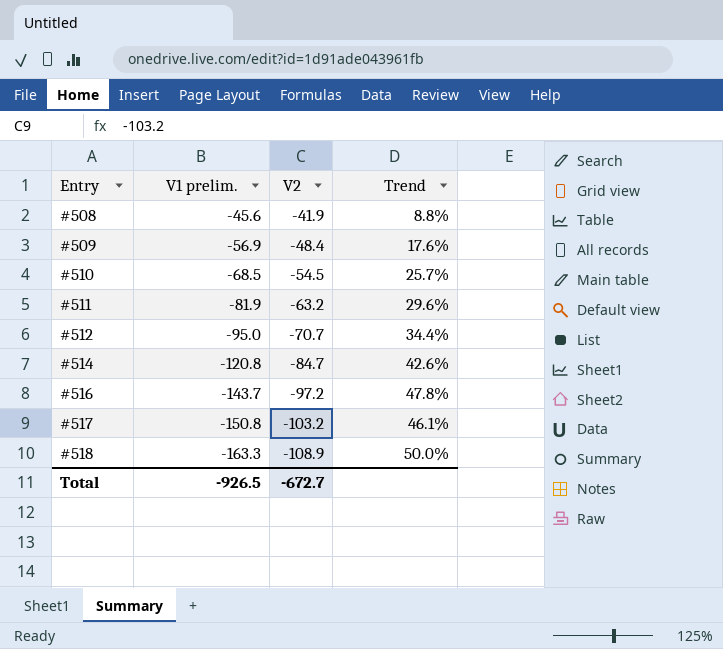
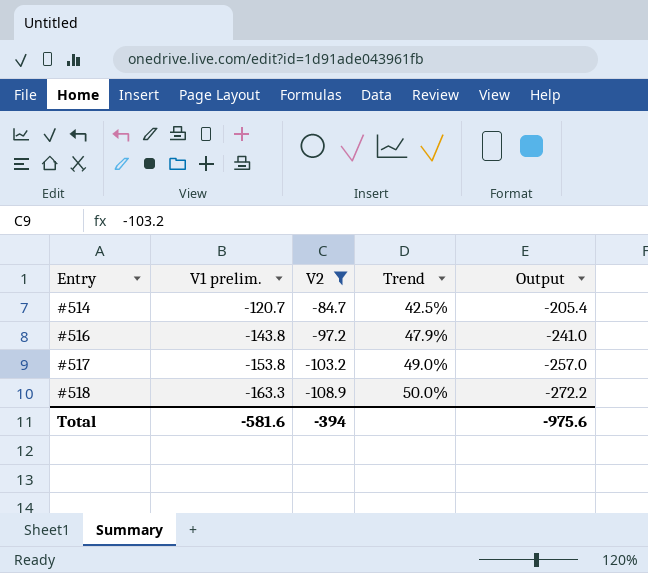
filter: none -> V2 <= -84.7
column Output | formula: none -> [V1 prelim.] + [V2]
#514 | V1 prelim.: -120.8 -> -120.7
#514 | Trend: 42.6% -> 42.5%
#516 | V1 prelim.: -143.7 -> -143.8
#516 | Trend: 47.8% -> 47.9%
#517 | V1 prelim.: -150.8 -> -153.8
#517 | Trend: 46.1% -> 49.0%
Total | V1 prelim.: -926.5 -> -581.6
Total | V2: -672.7 -> -394

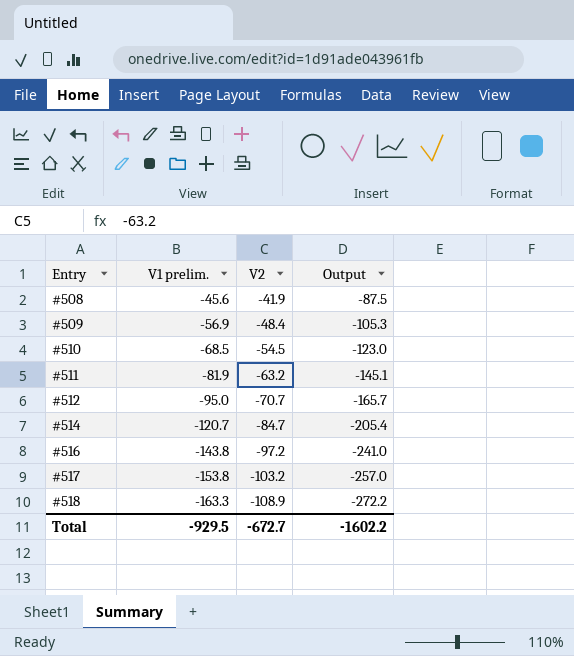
filter: V2 <= -84.7 -> none
column Trend | formula: ([V1 prelim.] - [V2]) / [V2] -> none
Total | V1 prelim.: -581.6 -> -929.5
Total | V2: -394 -> -672.7
Total | Output: -975.6 -> -1602.2

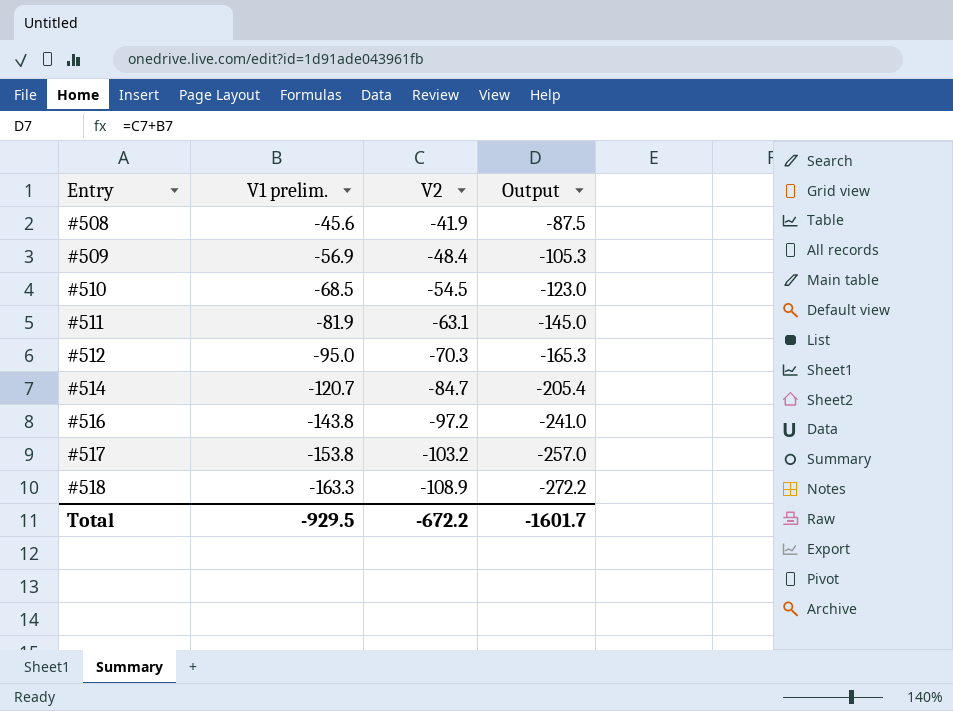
#511 | V2: -63.2 -> -63.1
#511 | Output: -145.1 -> -145.0
#512 | V2: -70.7 -> -70.3
#512 | Output: -165.7 -> -165.3
Total | V2: -672.7 -> -672.2
Total | Output: -1602.2 -> -1601.7

